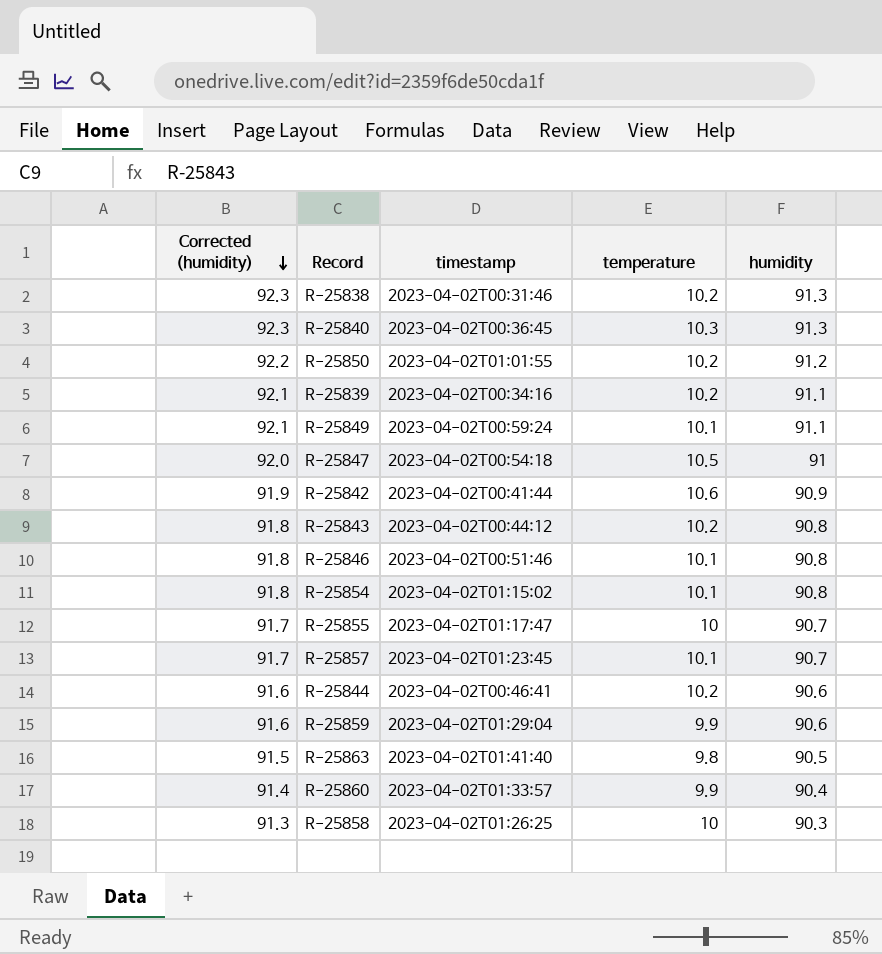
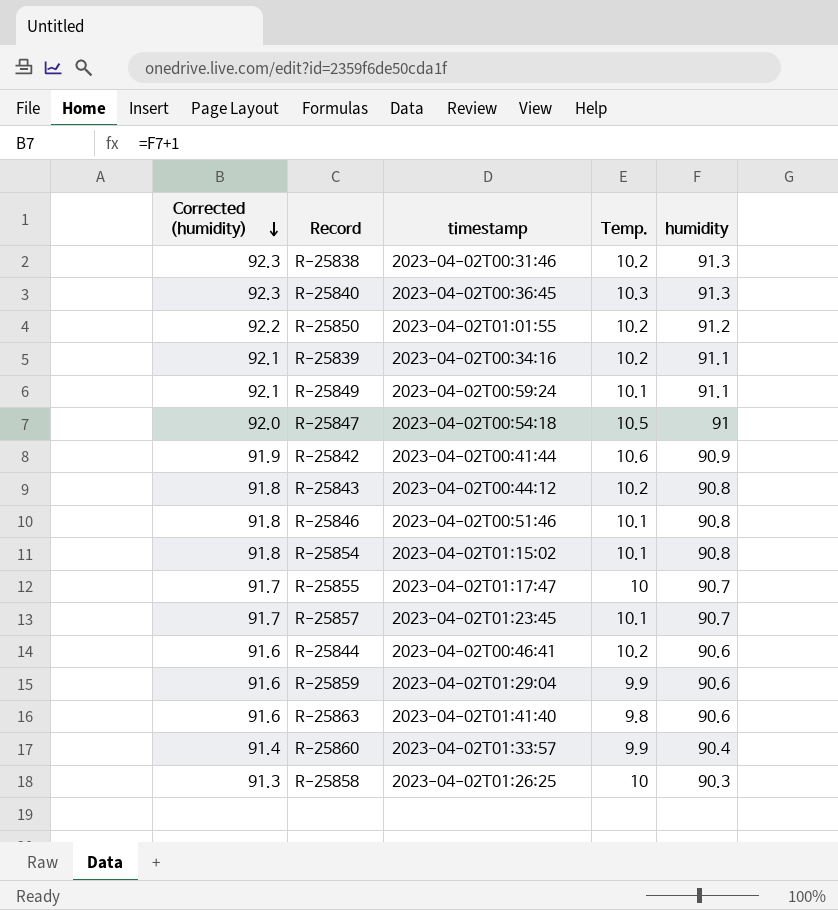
column name: temperature -> Temp.
R-25863 | Corrected (humidity): 91.5 -> 91.6
R-25863 | humidity: 90.5 -> 90.6

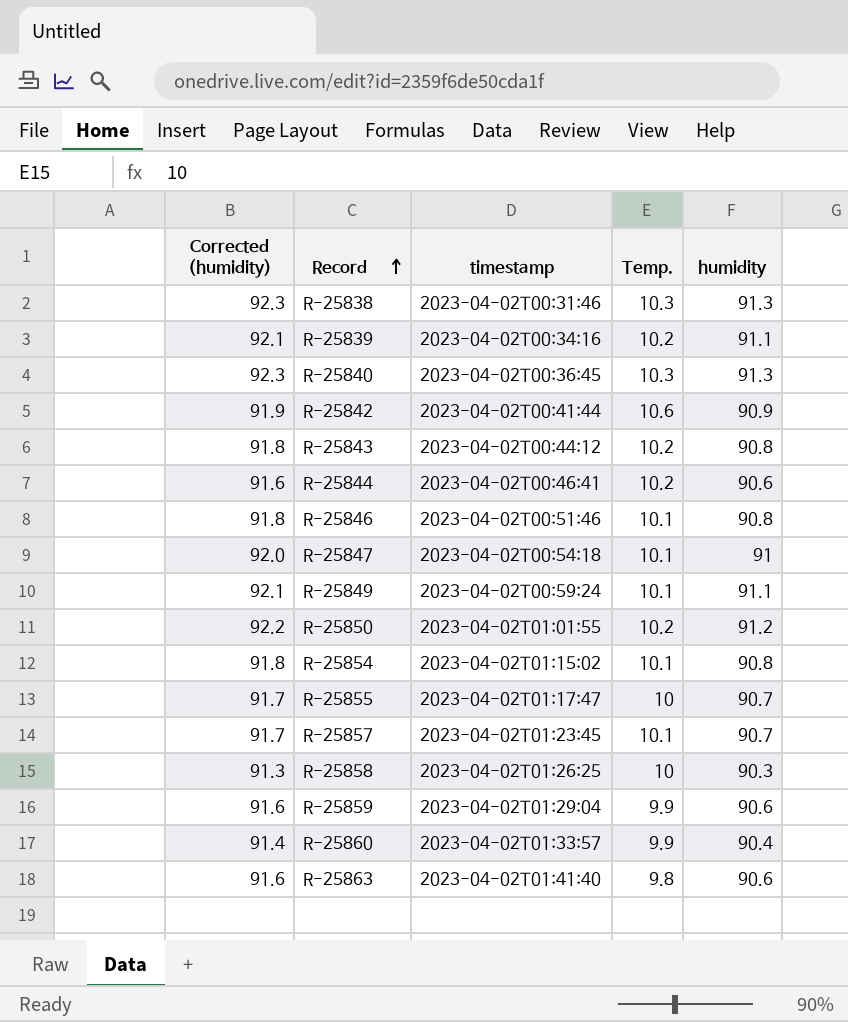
row order: Corrected (humidity) descending -> Record ascending
R-25838 | Temp.: 10.2 -> 10.3
R-25847 | Temp.: 10.5 -> 10.1

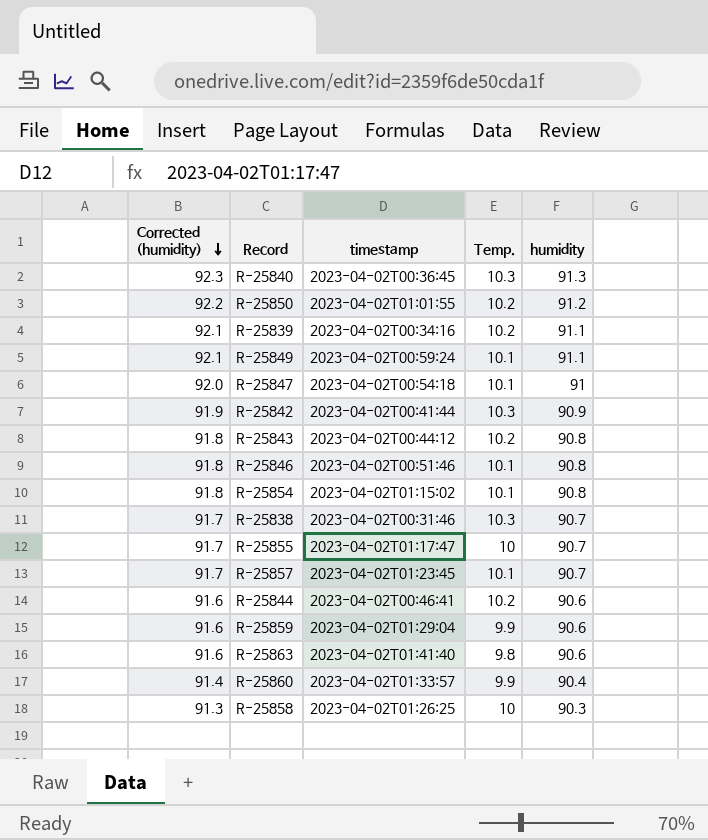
row order: Record ascending -> Corrected (humidity) descending
R-25842 | Temp.: 10.6 -> 10.3
R-25838 | Corrected (humidity): 92.3 -> 91.7
R-25838 | humidity: 91.3 -> 90.7

